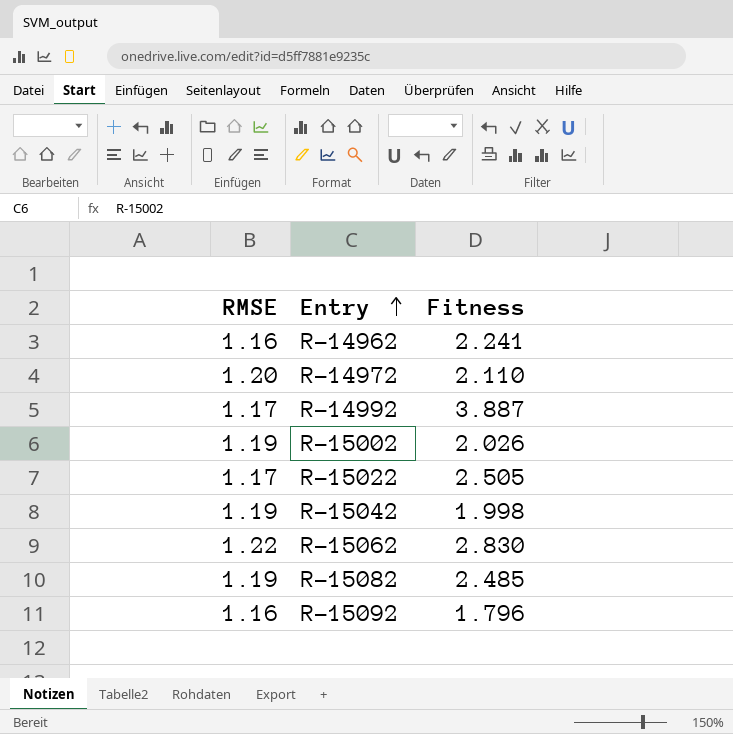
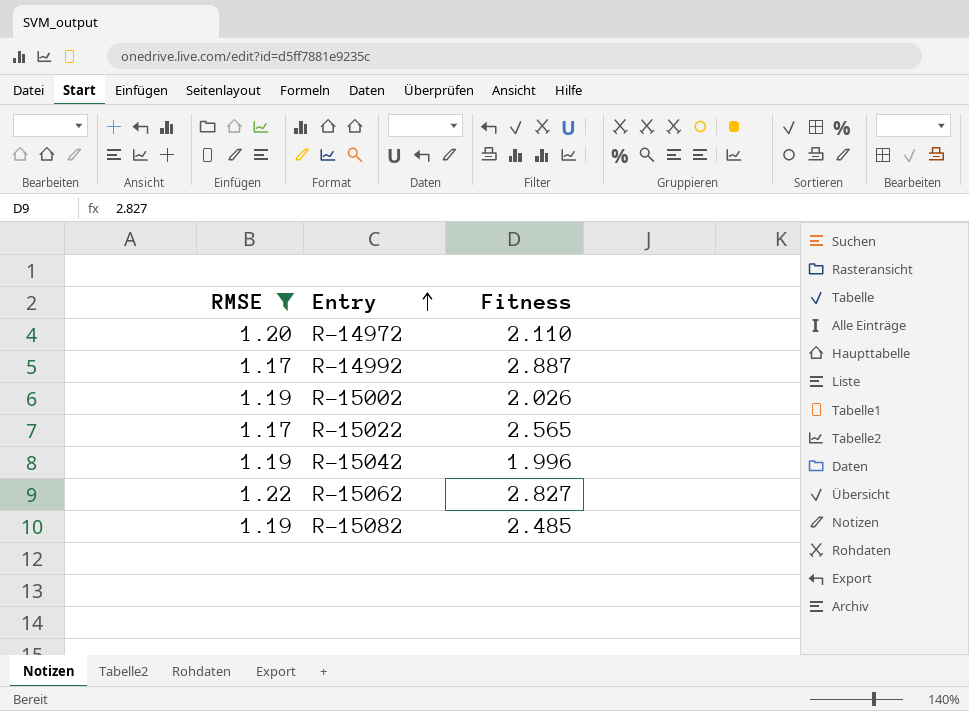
filter: none -> RMSE != 1.16
R-14992 | Fitness: 3.887 -> 2.887
R-15022 | Fitness: 2.505 -> 2.565
R-15042 | Fitness: 1.998 -> 1.996
R-15062 | Fitness: 2.830 -> 2.827

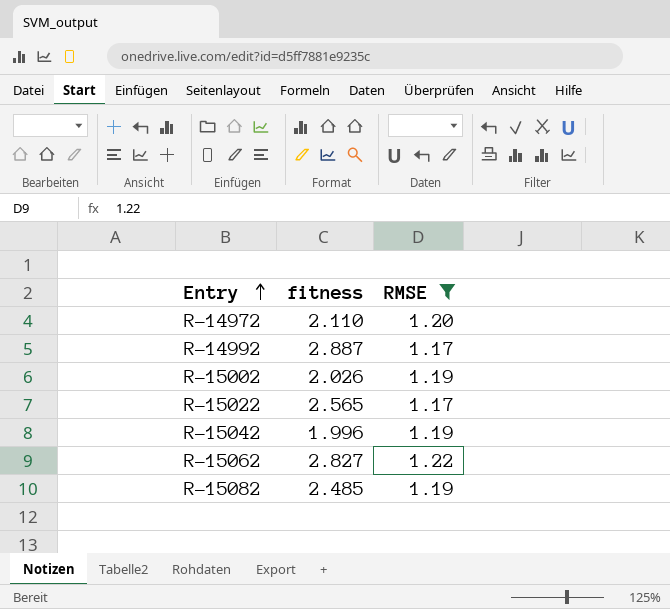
column name: Fitness -> fitness
column RMSE | position: 1 -> 3

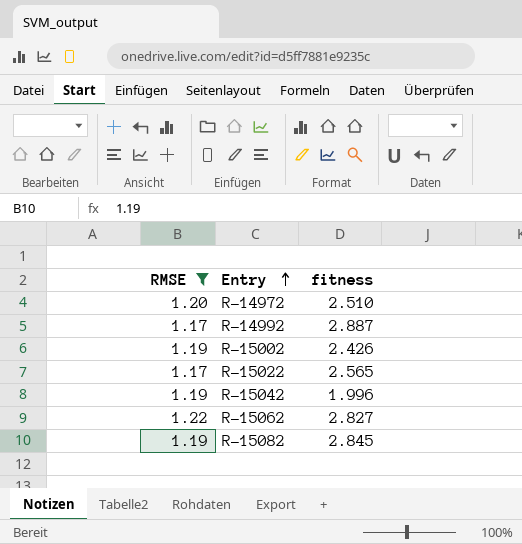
column RMSE | position: 3 -> 1
R-14972 | fitness: 2.110 -> 2.510
R-15002 | fitness: 2.026 -> 2.426
R-15082 | fitness: 2.485 -> 2.845

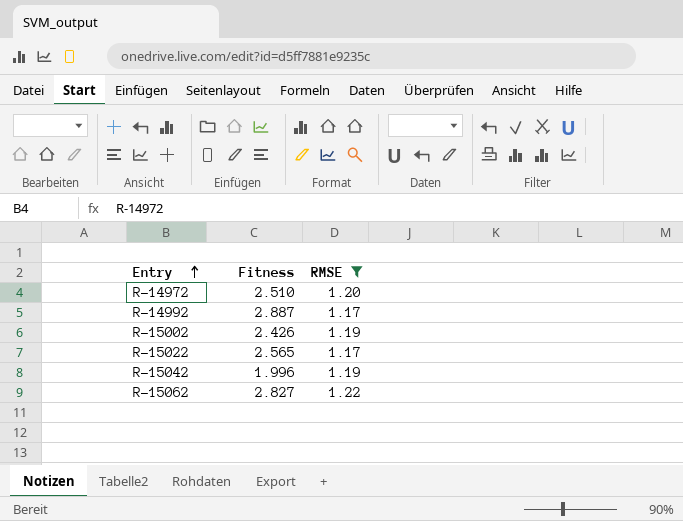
column name: fitness -> Fitness
column RMSE | position: 1 -> 3
row R-15082: 1.19 | 2.845 -> none

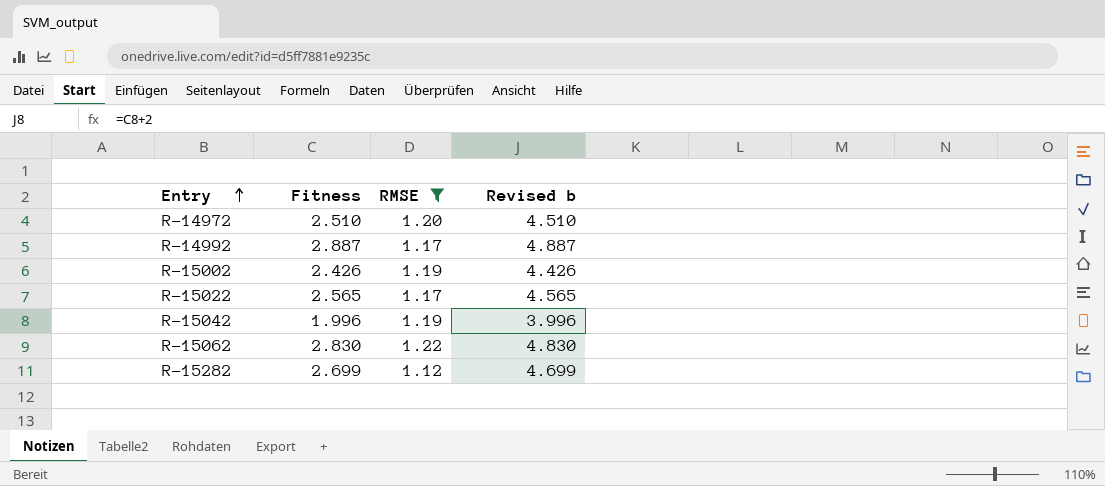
column Revised b | formula: none -> [Fitness] + 2
R-15062 | Fitness: 2.827 -> 2.830
row R-15282: none -> 2.699 | 1.12 | 4.699

